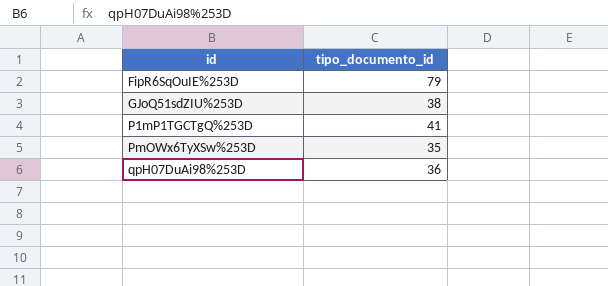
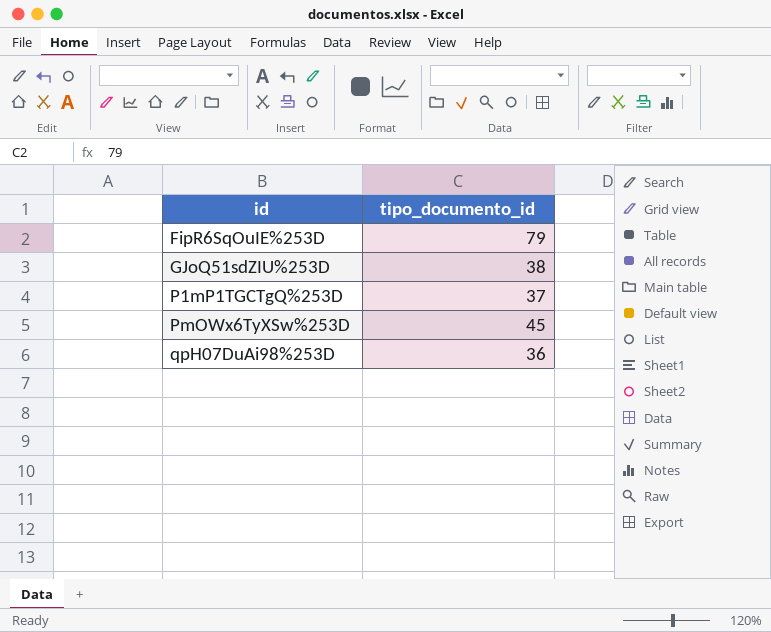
P1mP1TGCTgQ%253D | tipo_documento_id: 41 -> 37
PmOWx6TyXSw%253D | tipo_documento_id: 35 -> 45

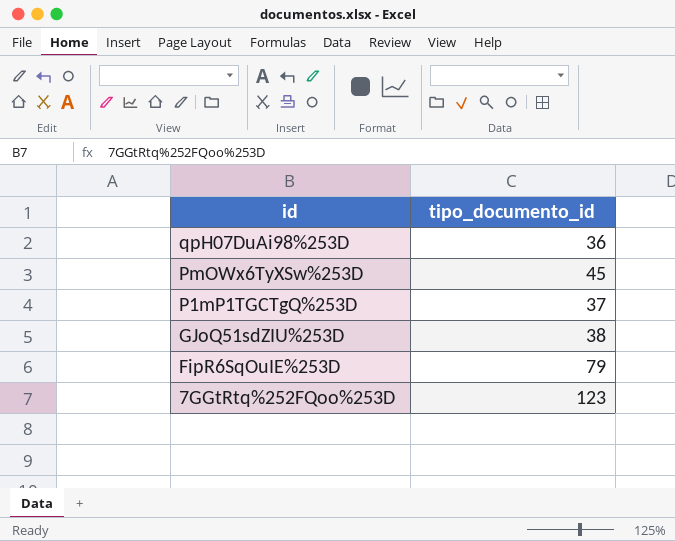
row order: id ascending -> id descending
row 7GGtRtq%252FQoo%253D: none -> 123

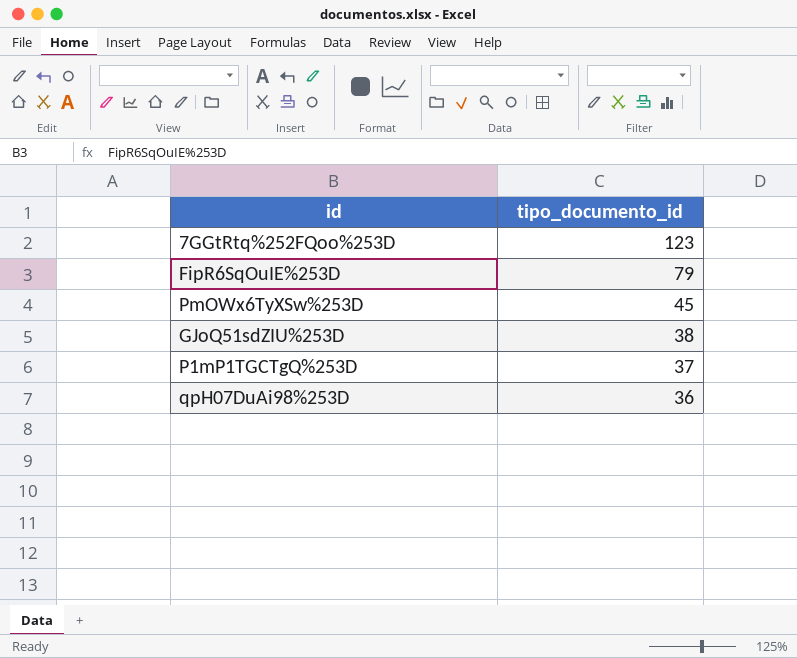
row order: id descending -> tipo_documento_id descending

